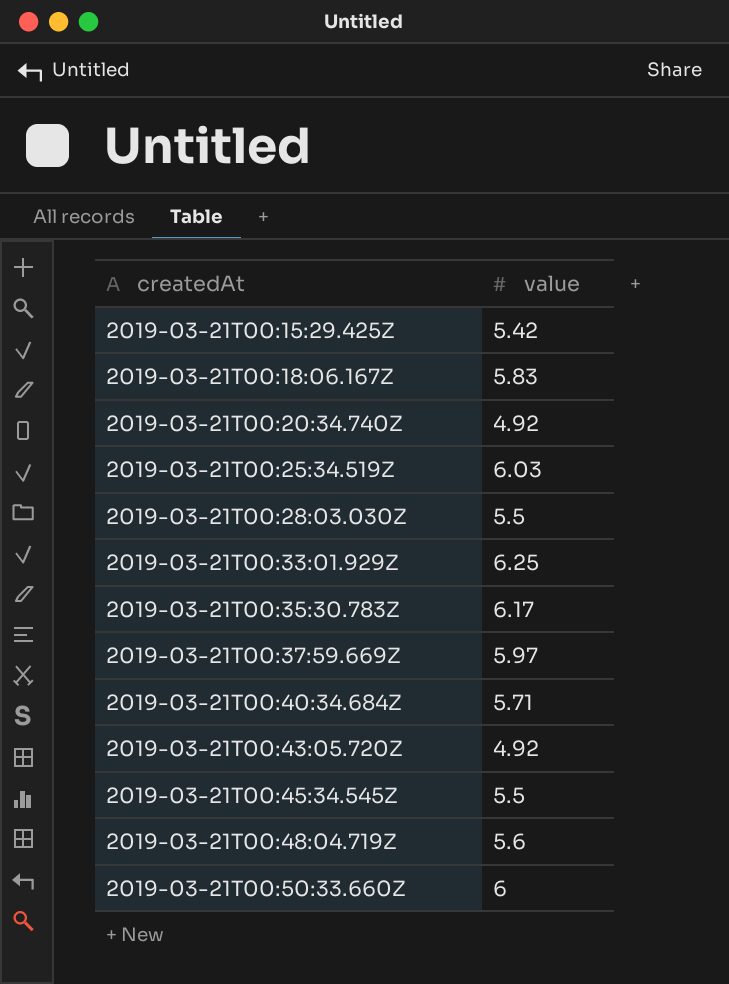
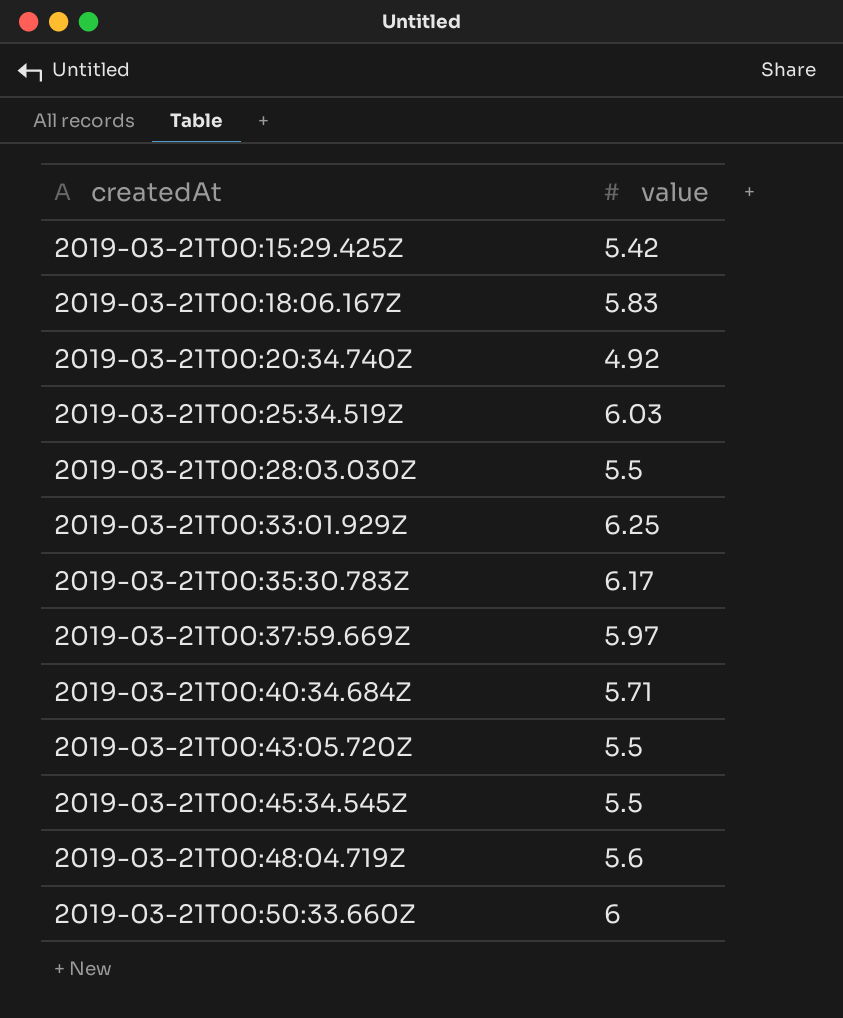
2019-03-21T00:43:05.720Z | value: 4.92 -> 5.5

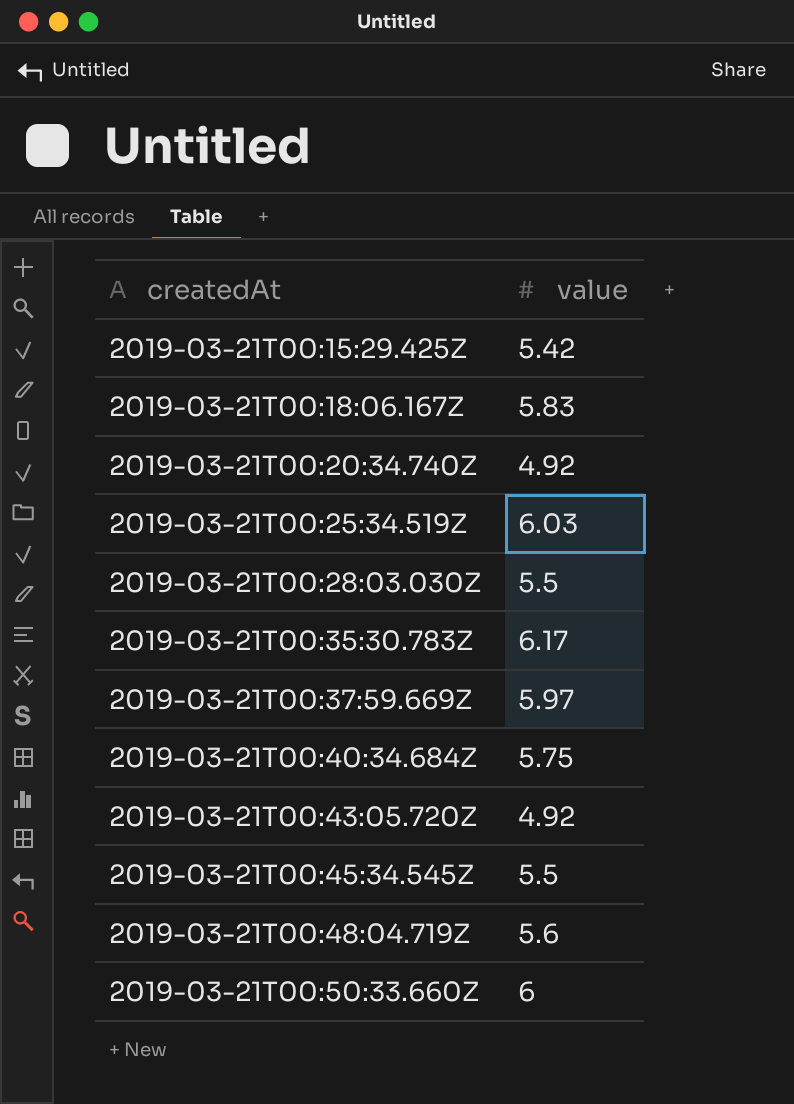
row 2019-03-21T00:33:01.929Z: 6.25 -> none
2019-03-21T00:40:34.684Z | value: 5.71 -> 5.75
2019-03-21T00:43:05.720Z | value: 5.5 -> 4.92

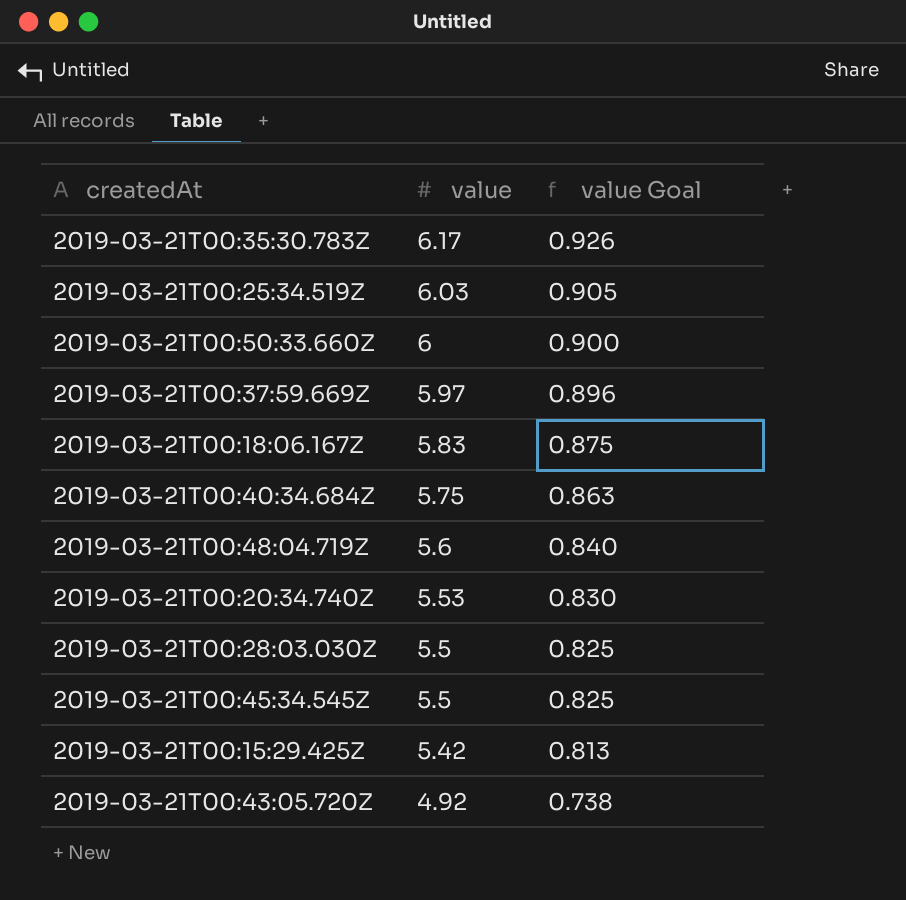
row order: createdAt ascending -> value descending
column value Goal | formula: none -> [value] * 0.15
2019-03-21T00:20:34.740Z | value: 4.92 -> 5.53

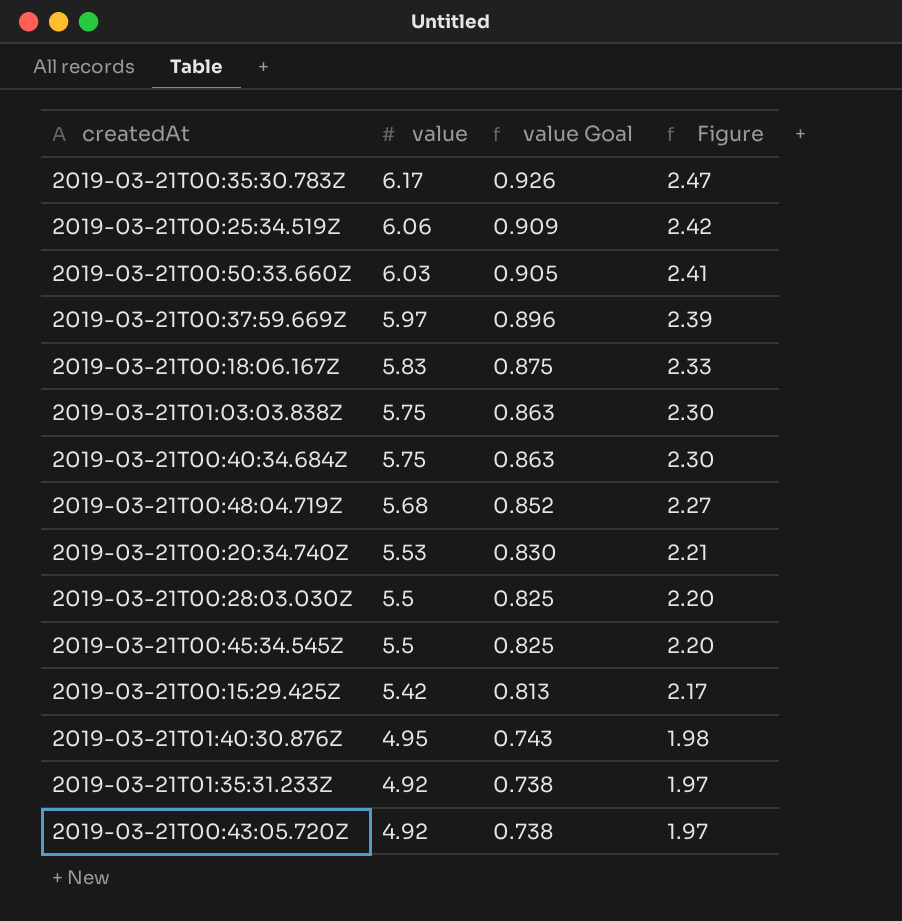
column Figure | formula: none -> [value] * 0.4
2019-03-21T00:25:34.519Z | value: 6.03 -> 6.06
2019-03-21T00:25:34.519Z | value Goal: 0.905 -> 0.909
2019-03-21T00:50:33.660Z | value: 6 -> 6.03
2019-03-21T00:50:33.660Z | value Goal: 0.900 -> 0.905
row 2019-03-21T01:03:03.838Z: none -> 5.75 | 0.863 | 2.30
2019-03-21T00:48:04.719Z | value: 5.6 -> 5.68
2019-03-21T00:48:04.719Z | value Goal: 0.840 -> 0.852
row 2019-03-21T01:40:30.876Z: none -> 4.95 | 0.743 | 1.98
row 2019-03-21T01:35:31.233Z: none -> 4.92 | 0.738 | 1.97

